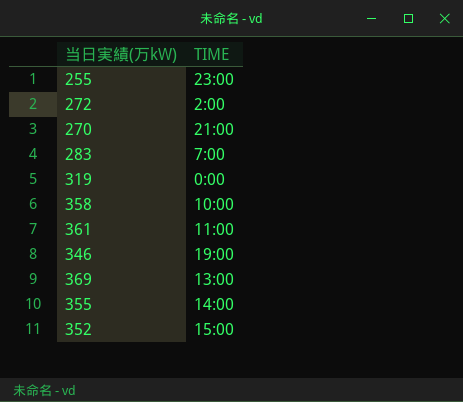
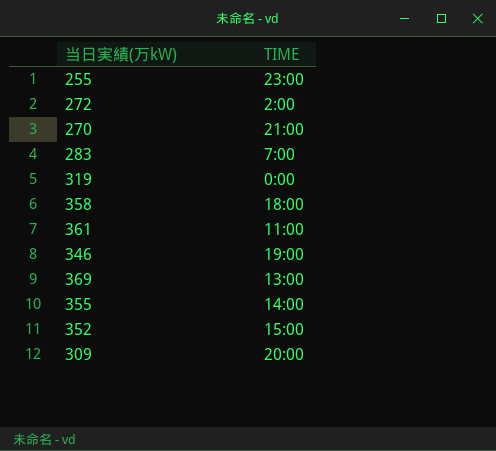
358 | TIME: 10:00 -> 18:00
row 309: none -> 20:00

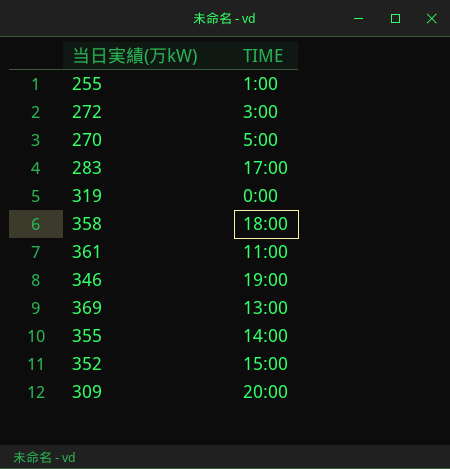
255 | TIME: 23:00 -> 1:00
272 | TIME: 2:00 -> 3:00
270 | TIME: 21:00 -> 5:00
283 | TIME: 7:00 -> 17:00

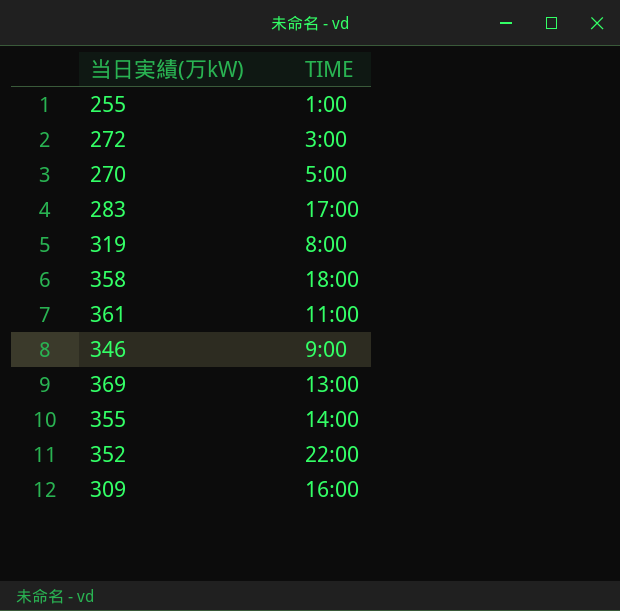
319 | TIME: 0:00 -> 8:00
346 | TIME: 19:00 -> 9:00
352 | TIME: 15:00 -> 22:00
309 | TIME: 20:00 -> 16:00

